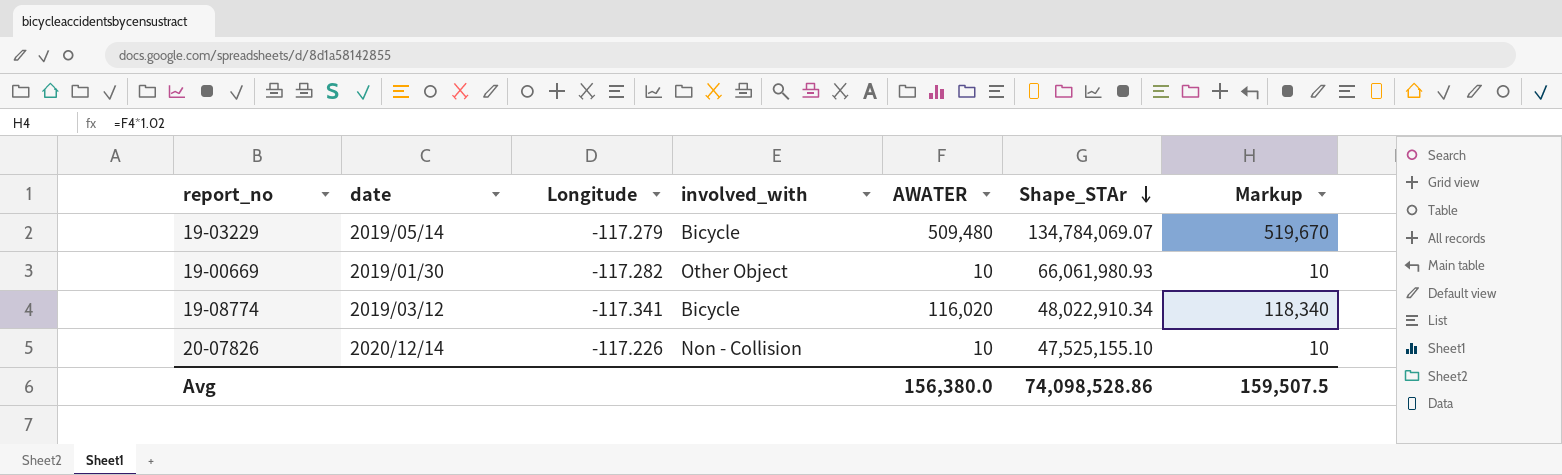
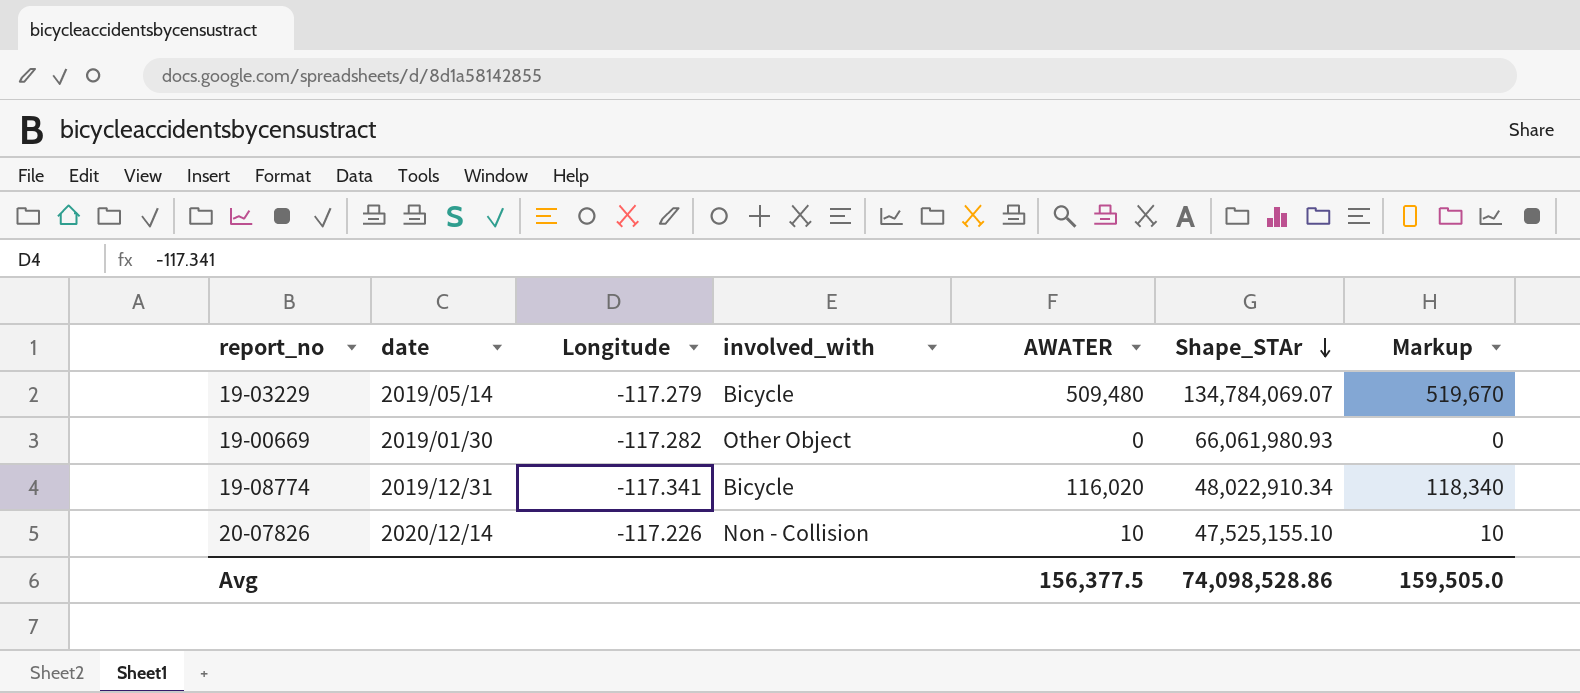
19-00669 | AWATER: 10 -> 0
19-00669 | Markup: 10 -> 0
19-08774 | date: 2019/03/12 -> 2019/12/31
Avg | AWATER: 156,380.0 -> 156,377.5
Avg | Markup: 159,507.5 -> 159,505.0

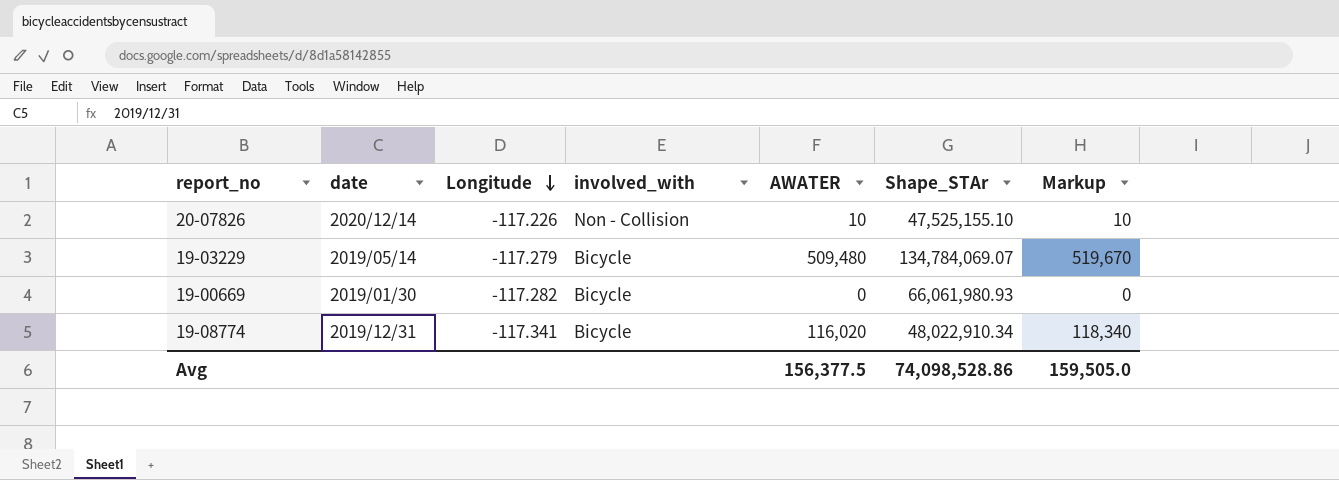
row order: Shape_STAr descending -> Longitude descending
19-00669 | involved_with: Other Object -> Bicycle

